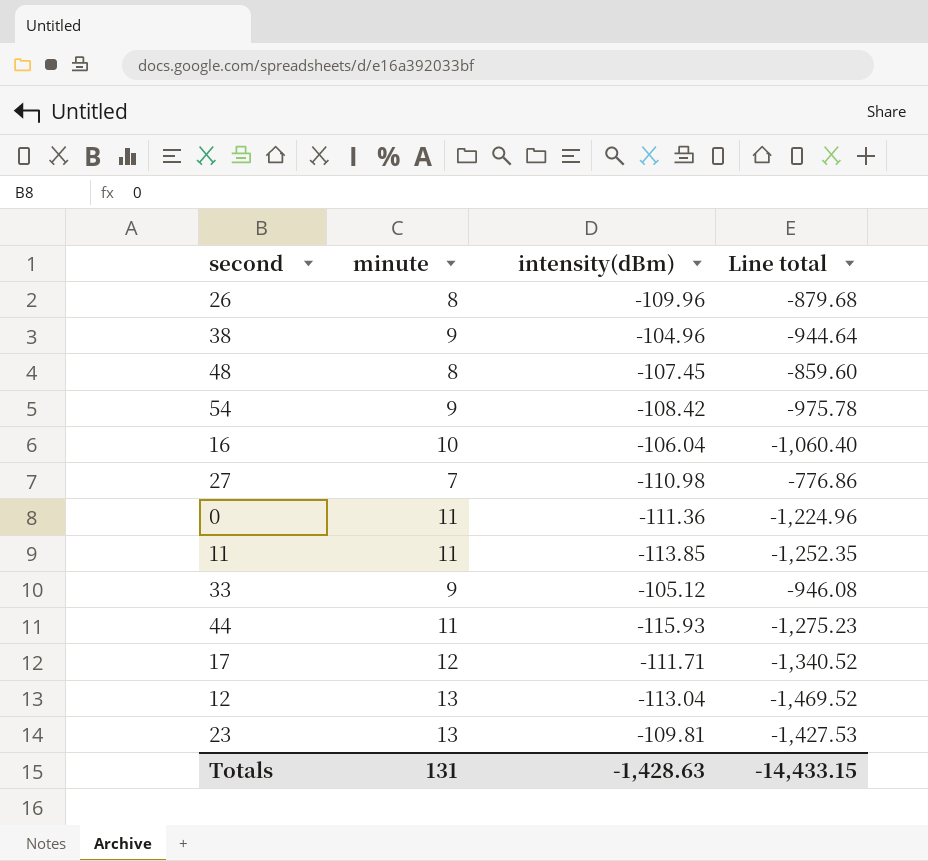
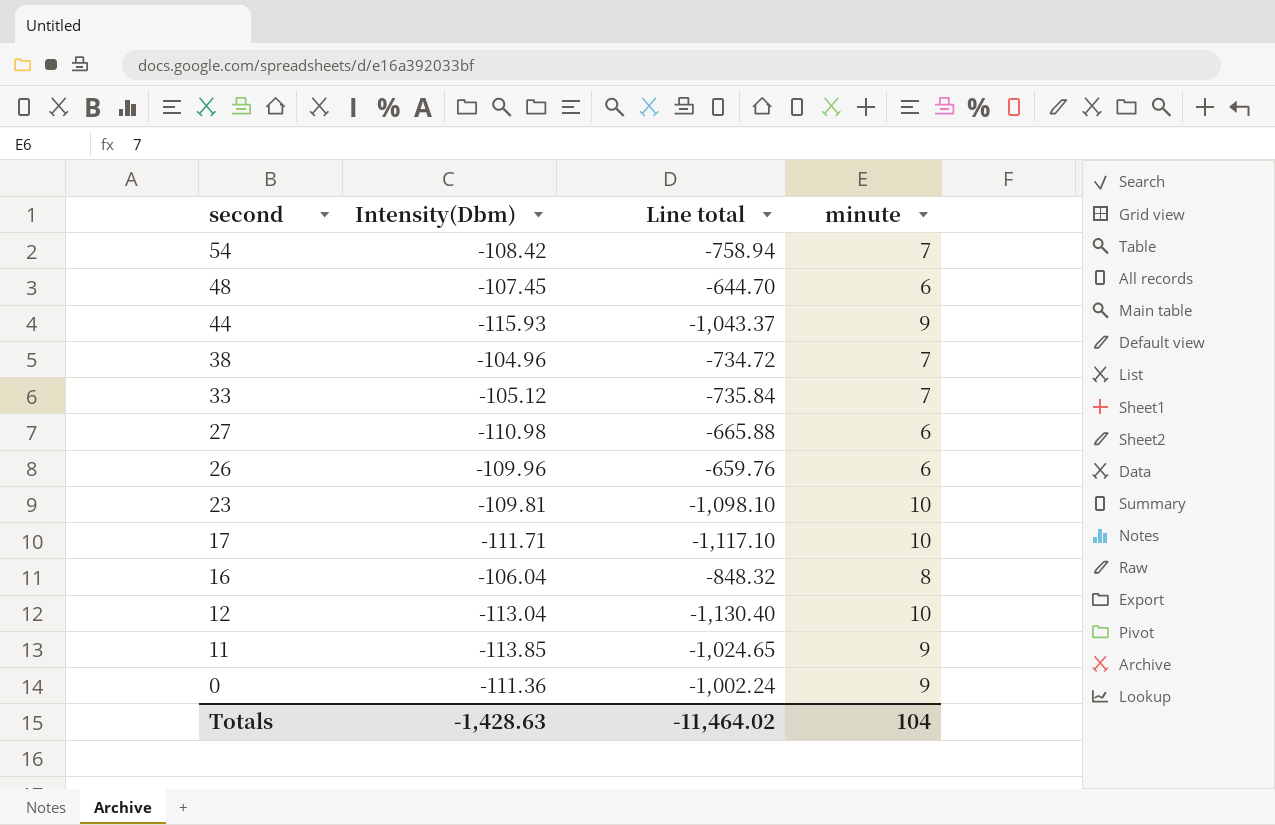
row order: none -> second descending
column name: intensity(dBm) -> Intensity(Dbm)
column minute | position: 2 -> 4
54 | Line total: -975.78 -> -758.94
54 | minute: 9 -> 7
48 | Line total: -859.60 -> -644.70
48 | minute: 8 -> 6
44 | Line total: -1,275.23 -> -1,043.37
44 | minute: 11 -> 9
38 | Line total: -944.64 -> -734.72
38 | minute: 9 -> 7
33 | Line total: -946.08 -> -735.84
33 | minute: 9 -> 7
27 | Line total: -776.86 -> -665.88
27 | minute: 7 -> 6
26 | Line total: -879.68 -> -659.76
26 | minute: 8 -> 6
23 | Line total: -1,427.53 -> -1,098.10
23 | minute: 13 -> 10
17 | Line total: -1,340.52 -> -1,117.10
17 | minute: 12 -> 10
16 | Line total: -1,060.40 -> -848.32
16 | minute: 10 -> 8
12 | Line total: -1,469.52 -> -1,130.40
12 | minute: 13 -> 10
11 | Line total: -1,252.35 -> -1,024.65
11 | minute: 11 -> 9
0 | Line total: -1,224.96 -> -1,002.24
0 | minute: 11 -> 9
Totals | Line total: -14,433.15 -> -11,464.02
Totals | minute: 131 -> 104

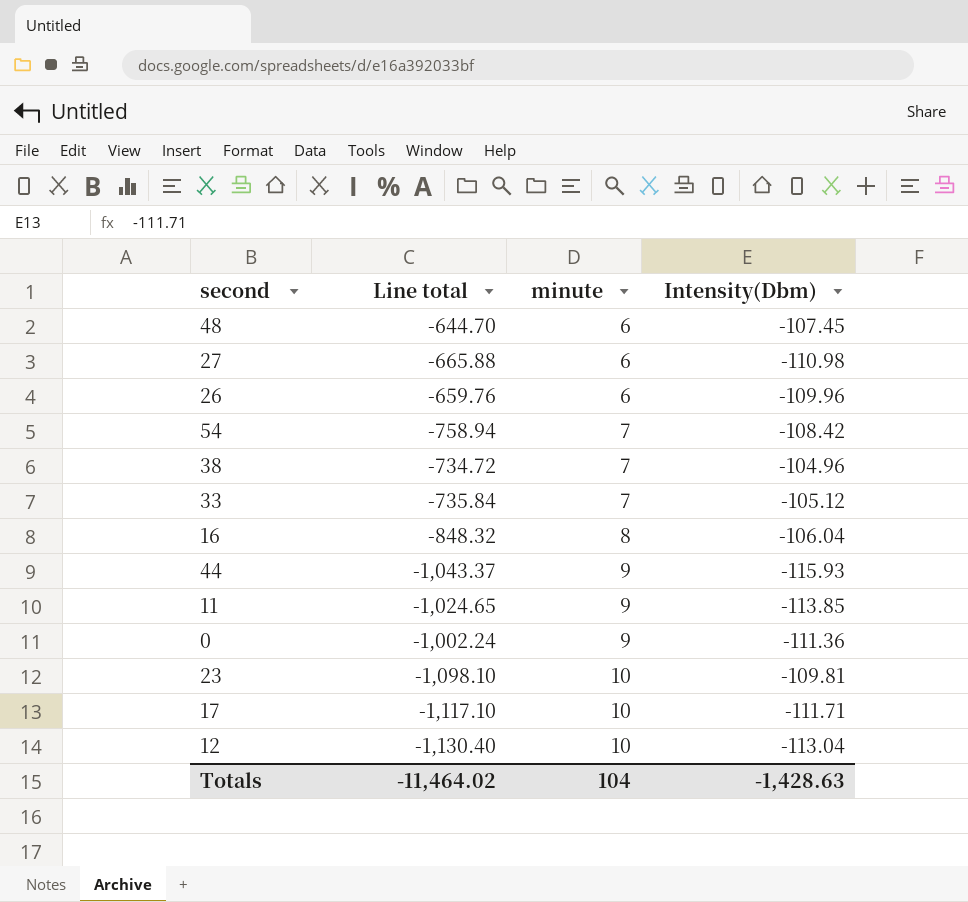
row order: second descending -> minute ascending
column Intensity(Dbm) | position: 2 -> 4

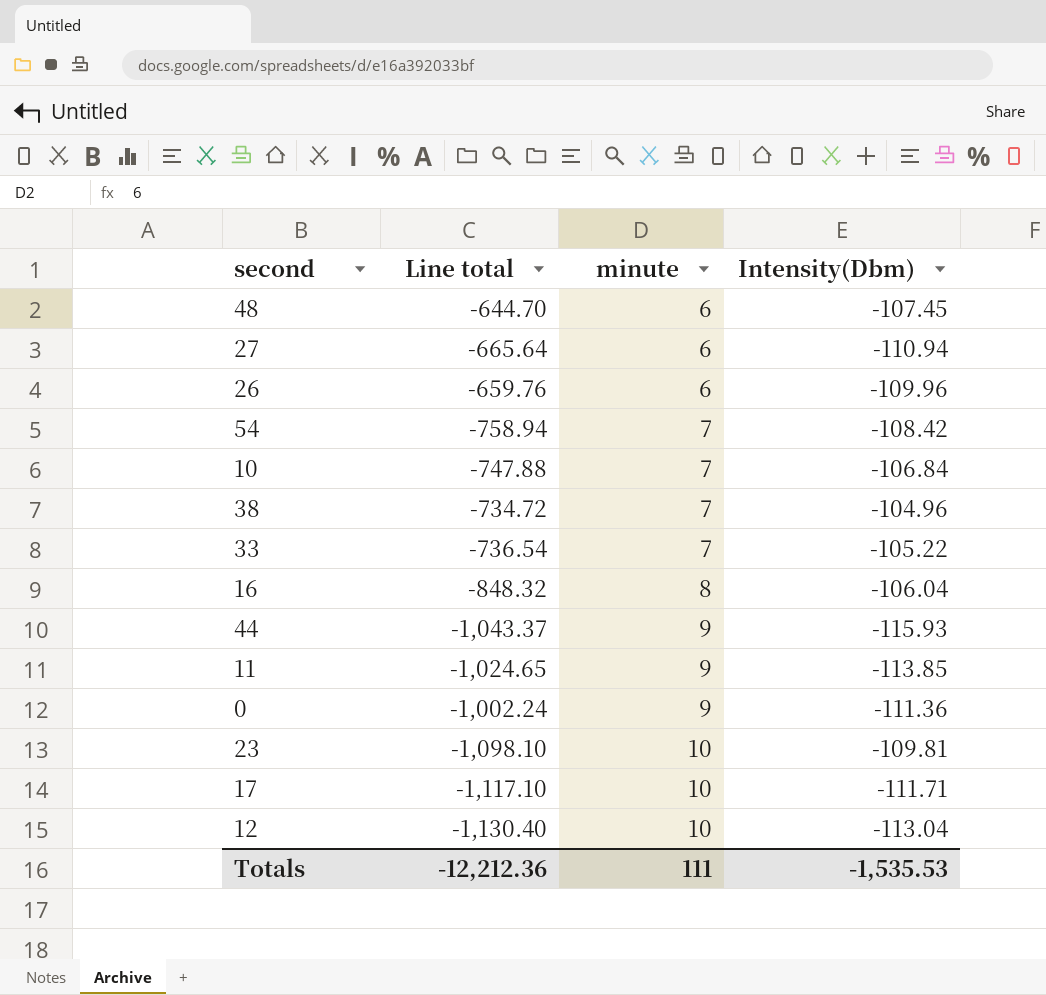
27 | Line total: -665.88 -> -665.64
27 | Intensity(Dbm): -110.98 -> -110.94
row 10: none -> -747.88 | 7 | -106.84
33 | Line total: -735.84 -> -736.54
33 | Intensity(Dbm): -105.12 -> -105.22
Totals | Line total: -11,464.02 -> -12,212.36
Totals | minute: 104 -> 111
Totals | Intensity(Dbm): -1,428.63 -> -1,535.53

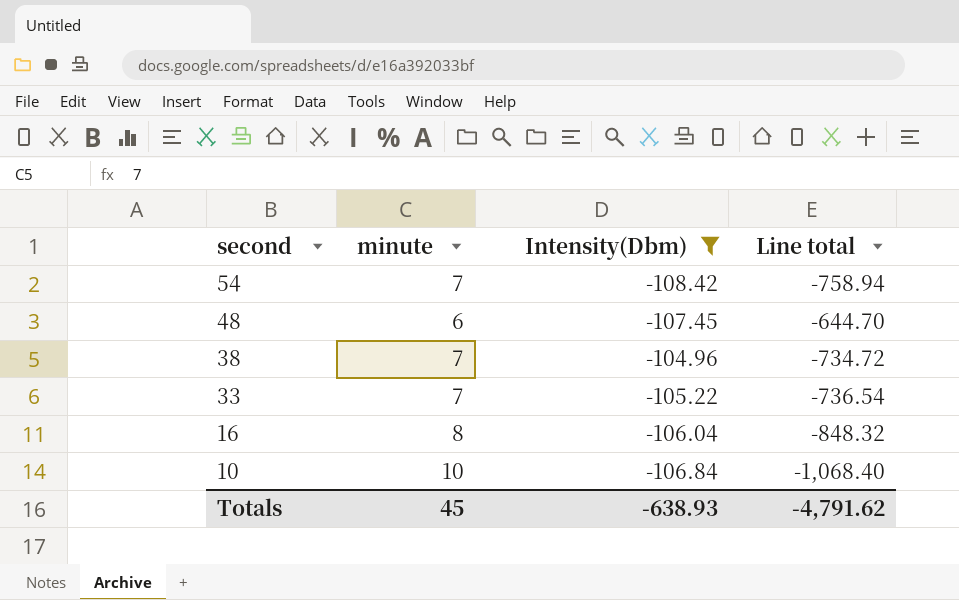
filter: none -> Intensity(Dbm) >= -108.42
row order: minute ascending -> second descending
column Line total | position: 2 -> 4
10 | minute: 7 -> 10
10 | Line total: -747.88 -> -1,068.40
Totals | minute: 111 -> 45
Totals | Intensity(Dbm): -1,535.53 -> -638.93
Totals | Line total: -12,212.36 -> -4,791.62

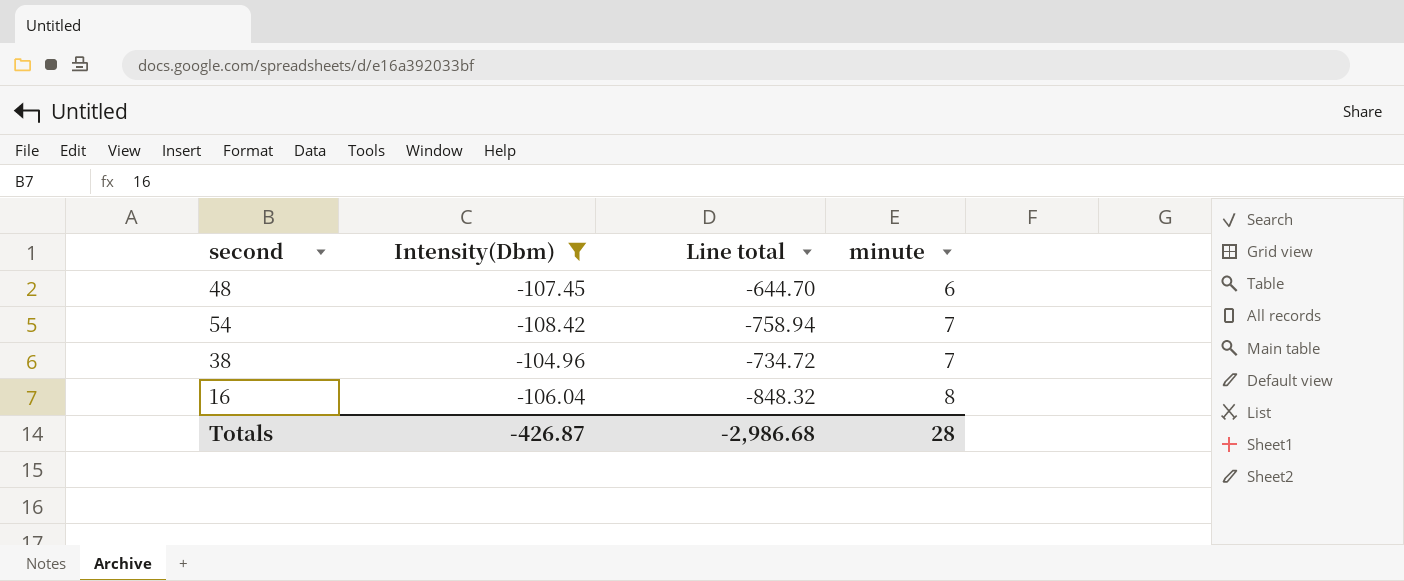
row order: second descending -> minute ascending
column minute | position: 2 -> 4
row 33: 7 | -105.22 | -736.54 -> none
row 10: 10 | -106.84 | -1,068.40 -> none
Totals | Intensity(Dbm): -638.93 -> -426.87
Totals | Line total: -4,791.62 -> -2,986.68
Totals | minute: 45 -> 28

